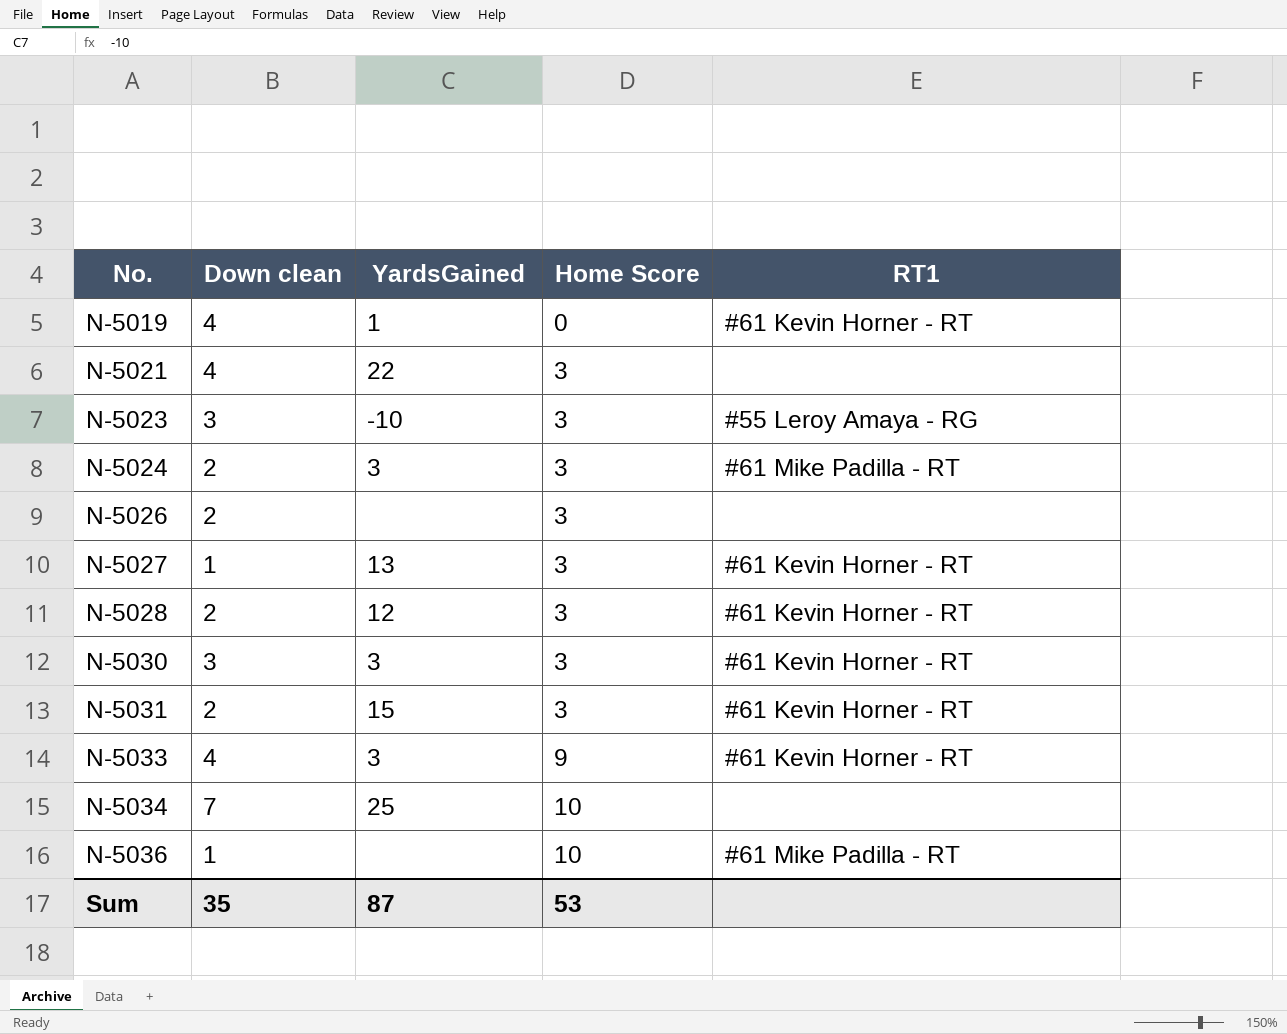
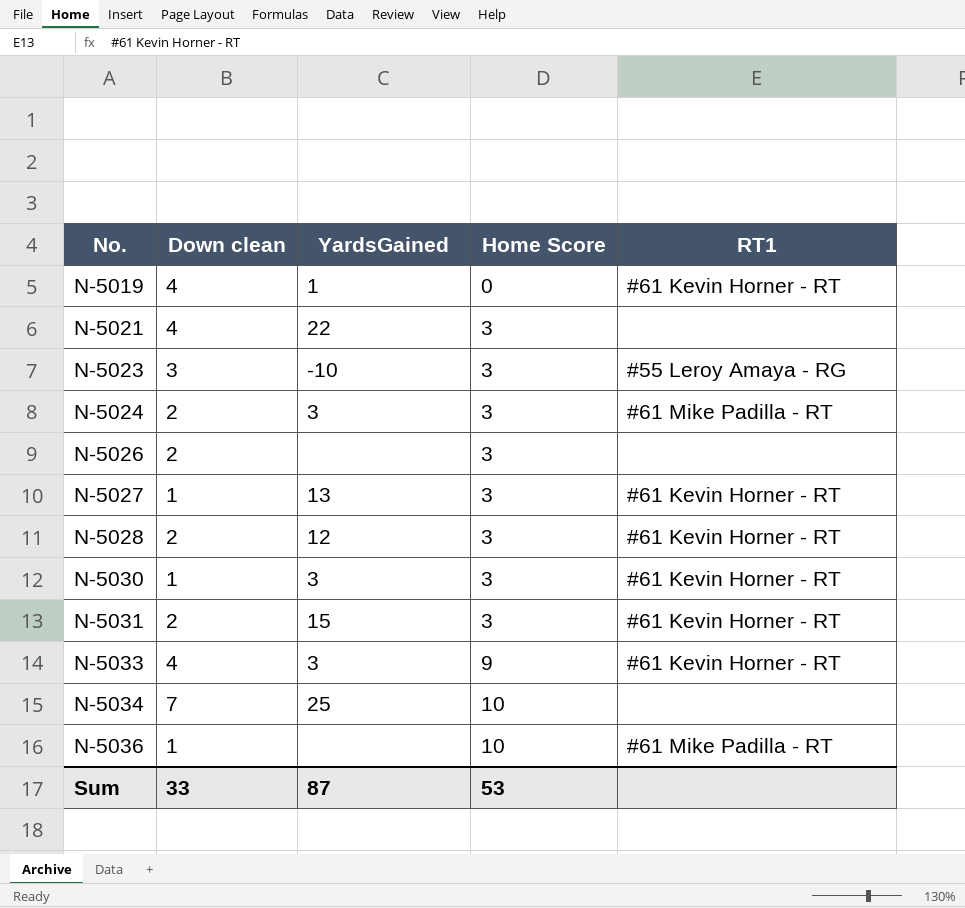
N-5030 | Down clean: 3 -> 1
Sum | Down clean: 35 -> 33

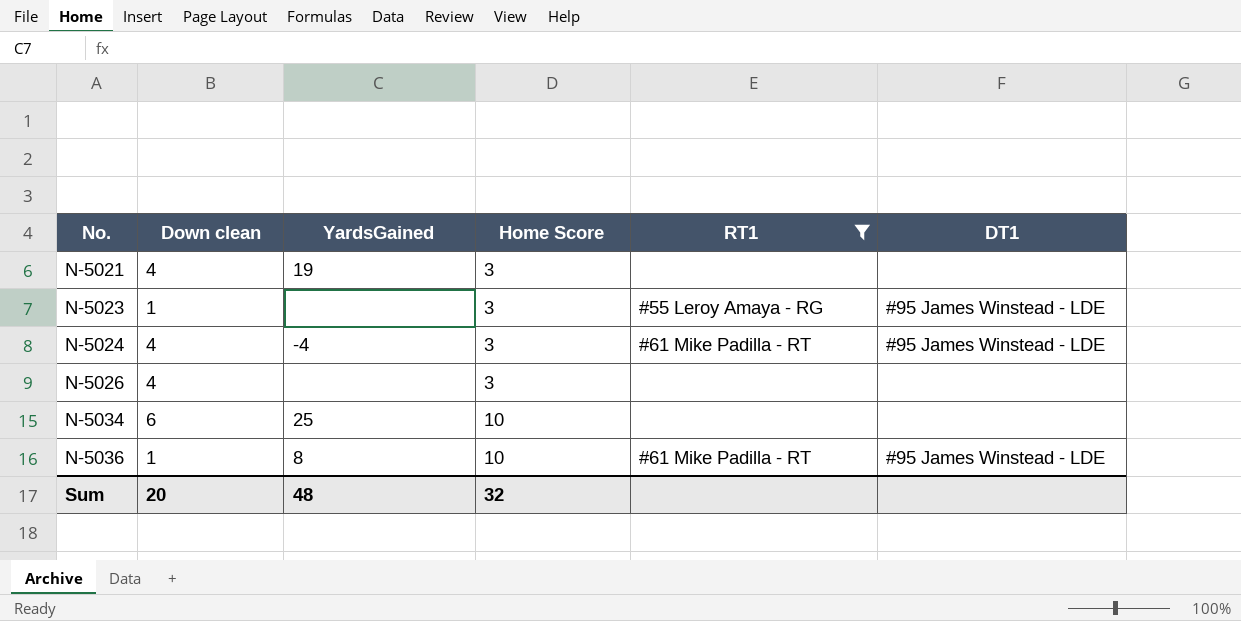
filter: none -> RT1 != #61 Kevin Horner - RT
column DT1 | position: none -> 6
N-5021 | YardsGained: 22 -> 19
N-5023 | Down clean: 3 -> 1
N-5023 | YardsGained: -10 -> none
N-5024 | Down clean: 2 -> 4
N-5024 | YardsGained: 3 -> -4
N-5026 | Down clean: 2 -> 4
N-5034 | Down clean: 7 -> 6
N-5036 | YardsGained: none -> 8
Sum | Down clean: 33 -> 20
Sum | YardsGained: 87 -> 48
Sum | Home Score: 53 -> 32

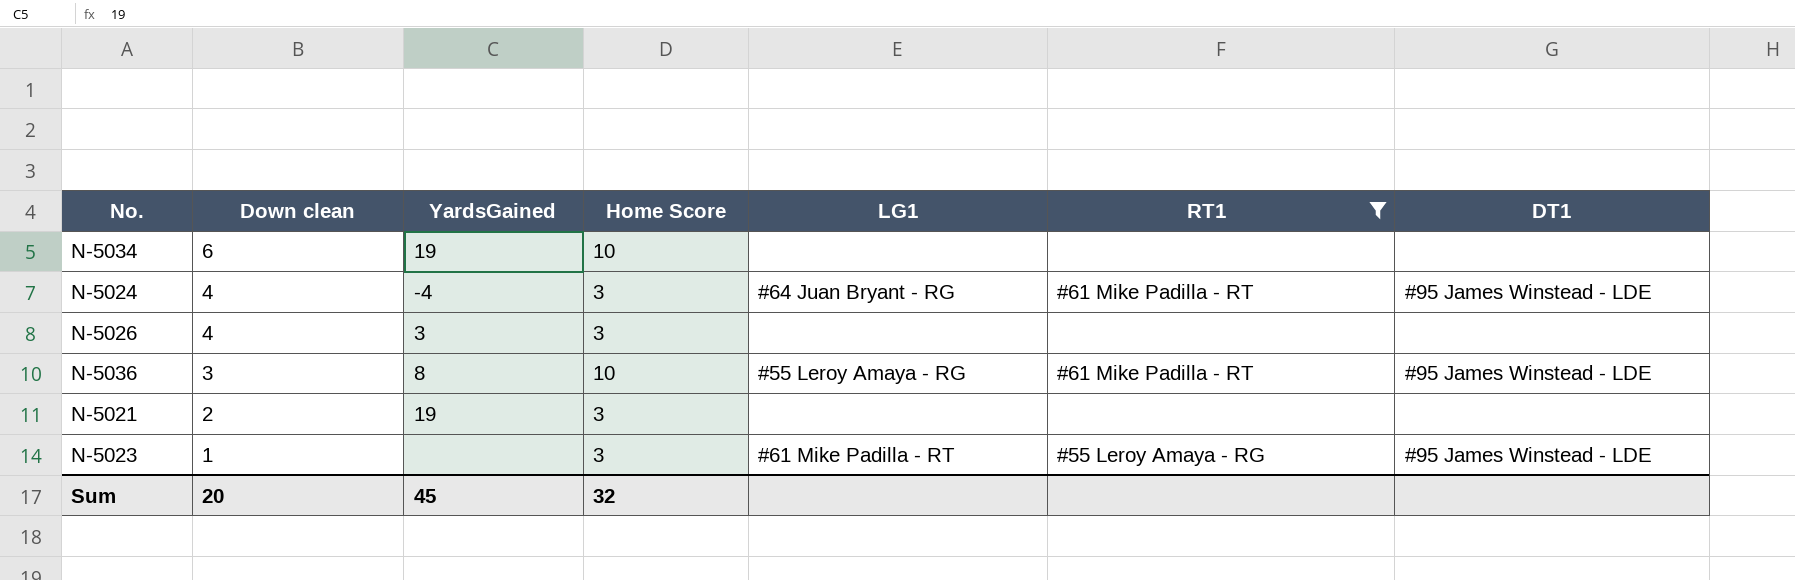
row order: No. ascending -> Down clean descending
column LG1 | position: none -> 5
N-5034 | YardsGained: 25 -> 19
N-5026 | YardsGained: none -> 3
N-5036 | Down clean: 1 -> 3
N-5021 | Down clean: 4 -> 2
Sum | YardsGained: 48 -> 45

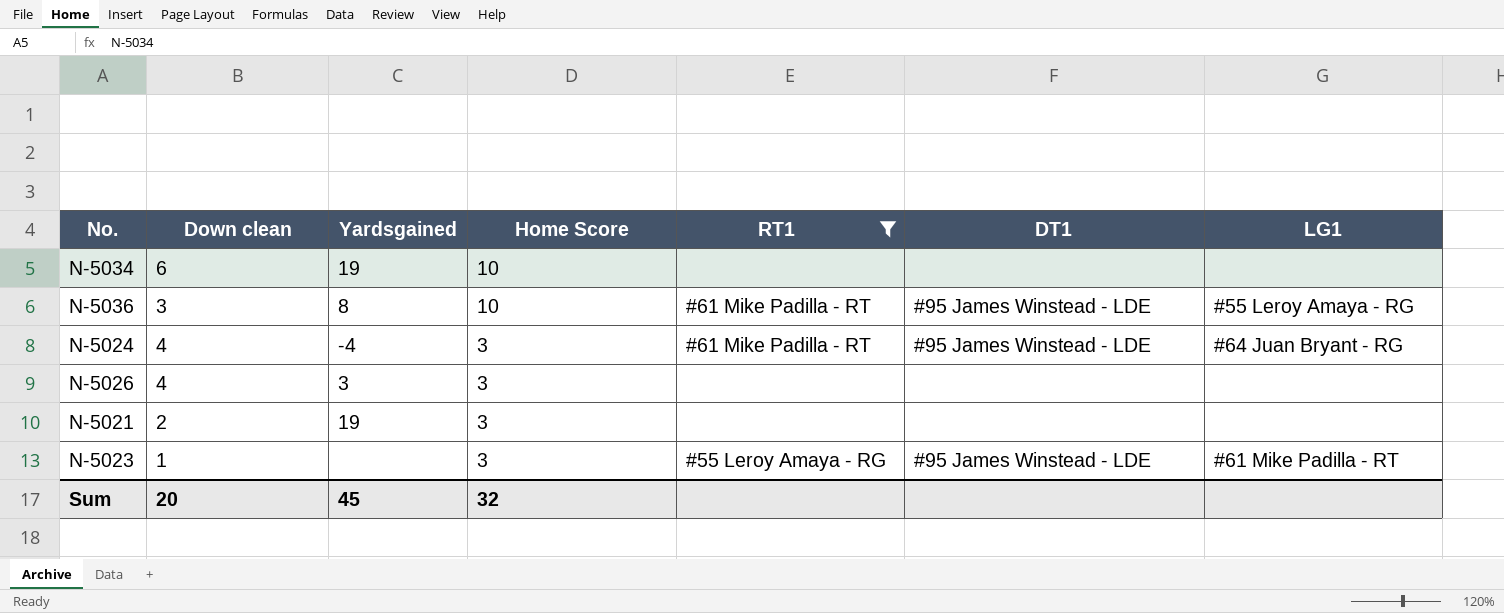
row order: Down clean descending -> Home Score descending
column name: YardsGained -> Yardsgained
column LG1 | position: 5 -> 7

